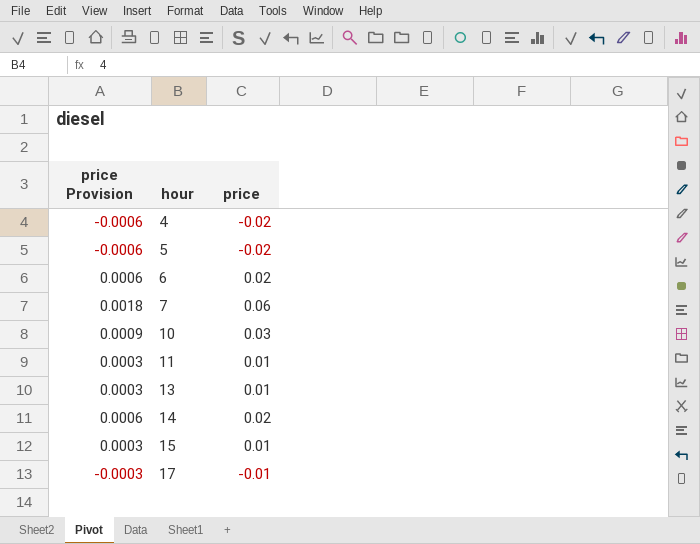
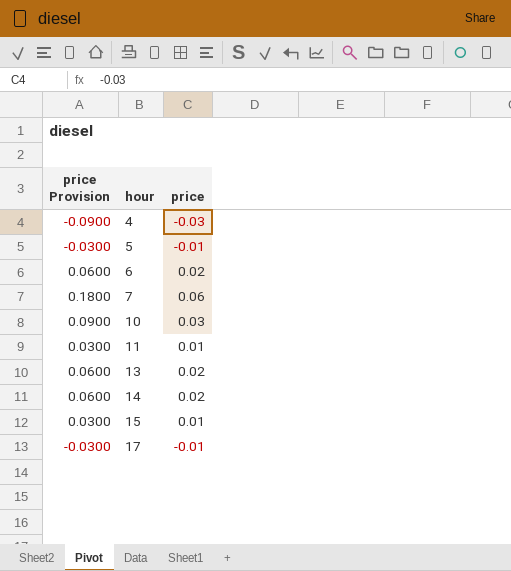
column price Provision | formula: [price] * 0.03 -> [price] * 3
4 | price: -0.02 -> -0.03
5 | price: -0.02 -> -0.01
13 | price: 0.01 -> 0.02

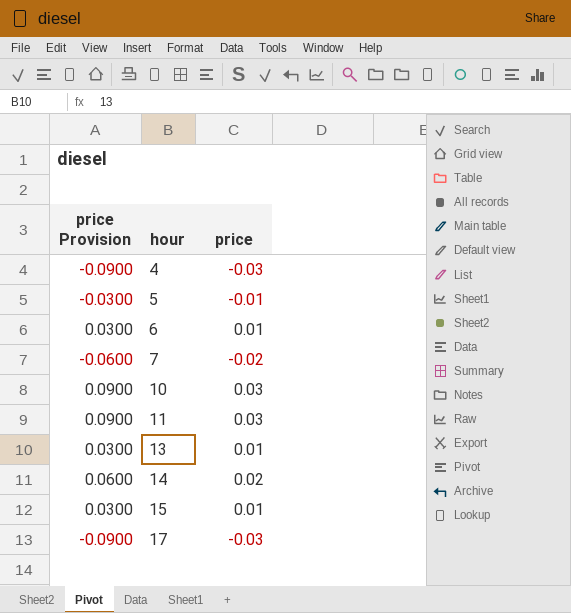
6 | price Provision: 0.0600 -> 0.0300
6 | price: 0.02 -> 0.01
7 | price Provision: 0.1800 -> -0.0600
7 | price: 0.06 -> -0.02
11 | price Provision: 0.0300 -> 0.0900
11 | price: 0.01 -> 0.03
13 | price Provision: 0.0600 -> 0.0300
13 | price: 0.02 -> 0.01
17 | price Provision: -0.0300 -> -0.0900
17 | price: -0.01 -> -0.03

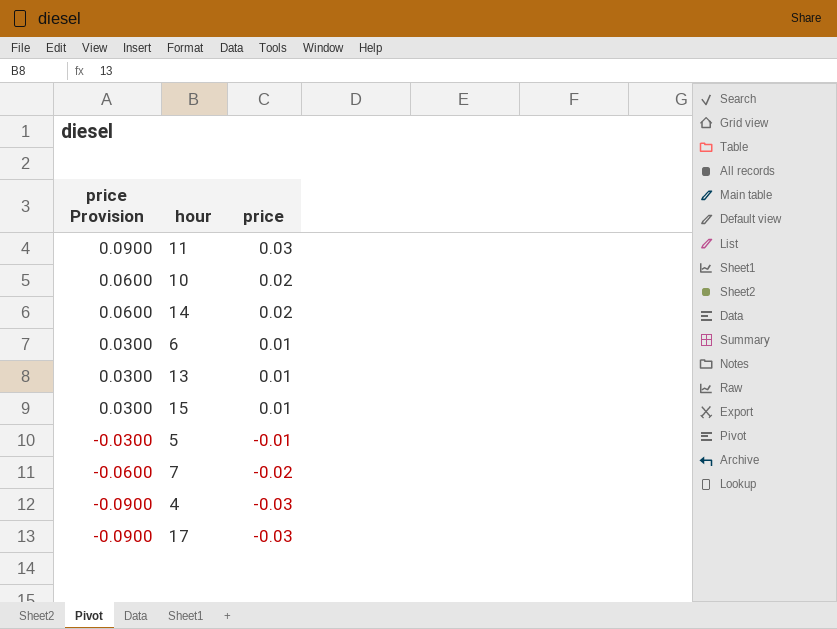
row order: hour ascending -> price Provision descending
10 | price Provision: 0.0900 -> 0.0600
10 | price: 0.03 -> 0.02

